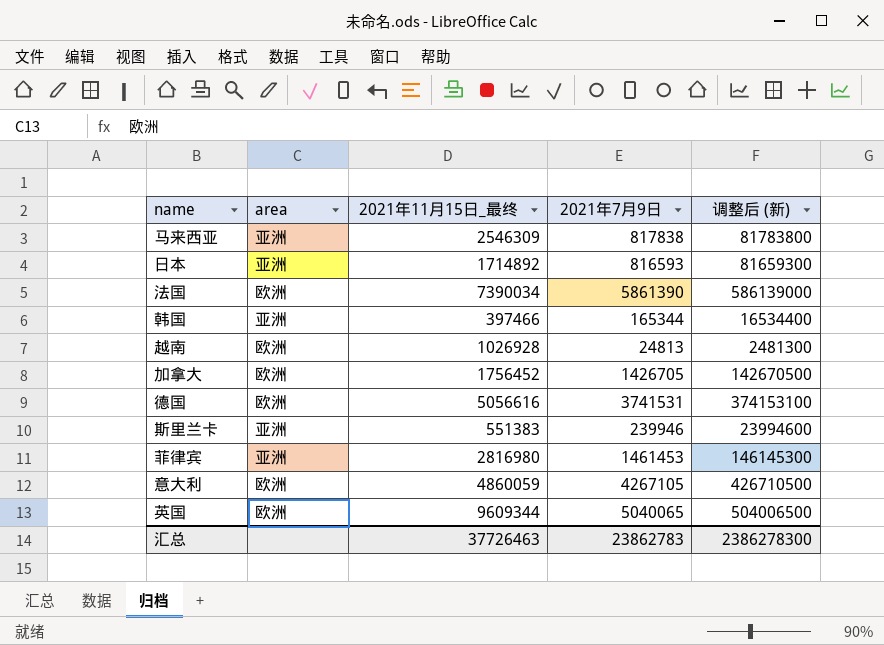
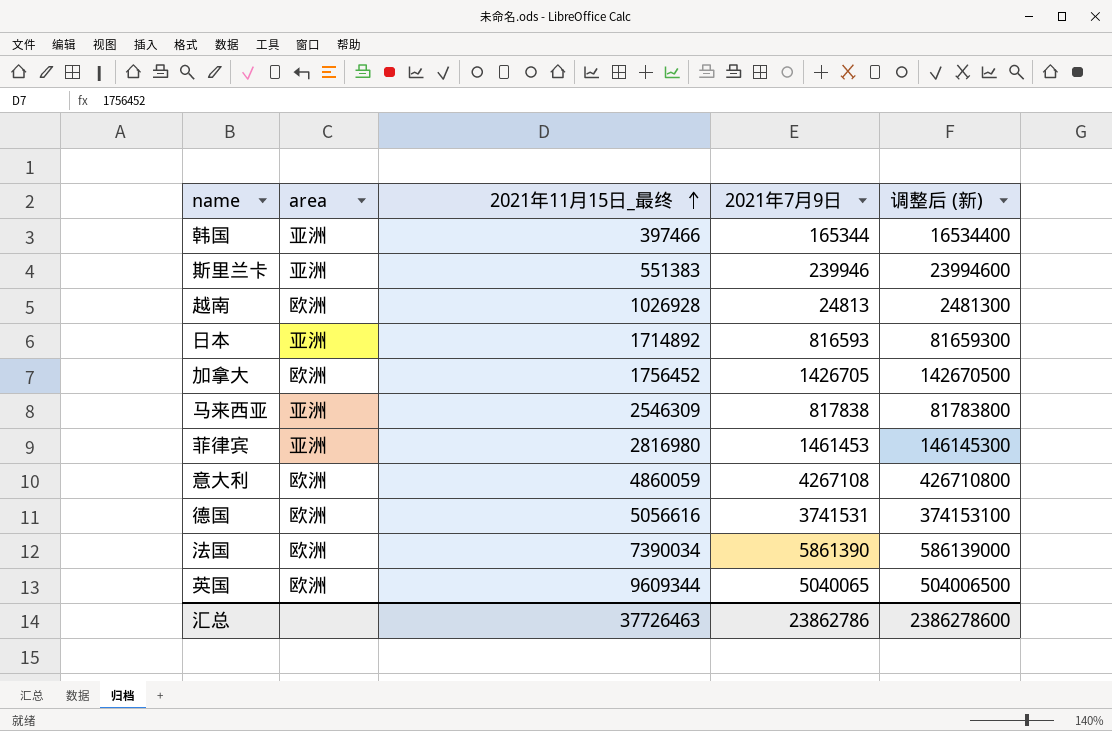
row order: none -> 2021年11月15日_最终 ascending
意大利 | 2021年7月9日: 4267105 -> 4267108
意大利 | 调整后 (新): 426710500 -> 426710800
汇总 | 2021年7月9日: 23862783 -> 23862786
汇总 | 调整后 (新): 2386278300 -> 2386278600

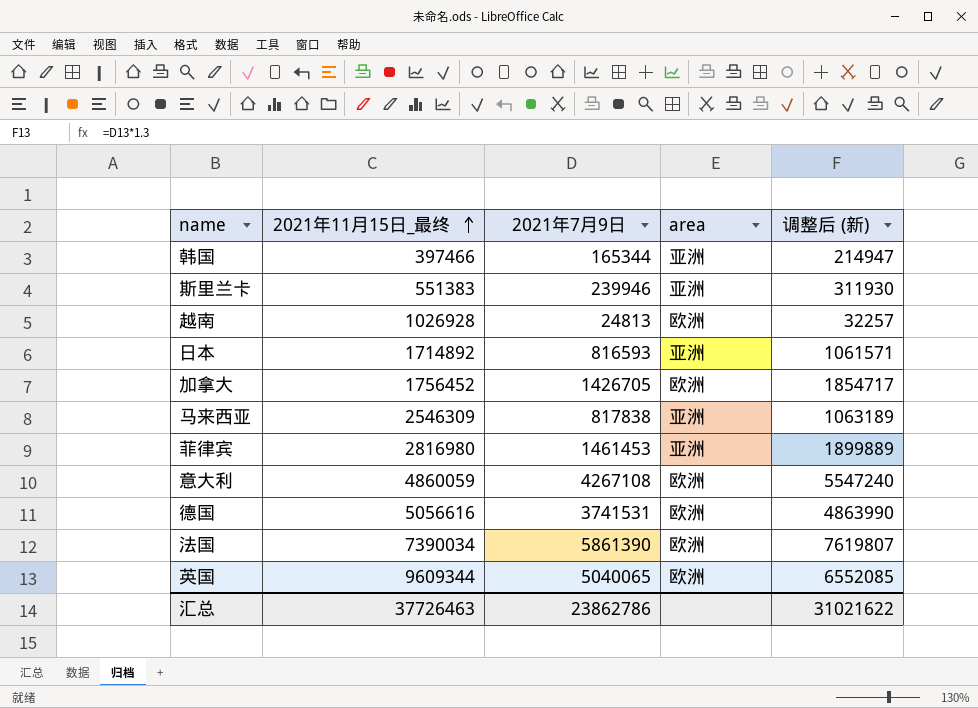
column area | position: 2 -> 4
column 调整后 (新) | formula: [2021年7月9日] * 100 -> [2021年7月9日] * 1.3
汇总 | 调整后 (新): 2386278600 -> 31021622

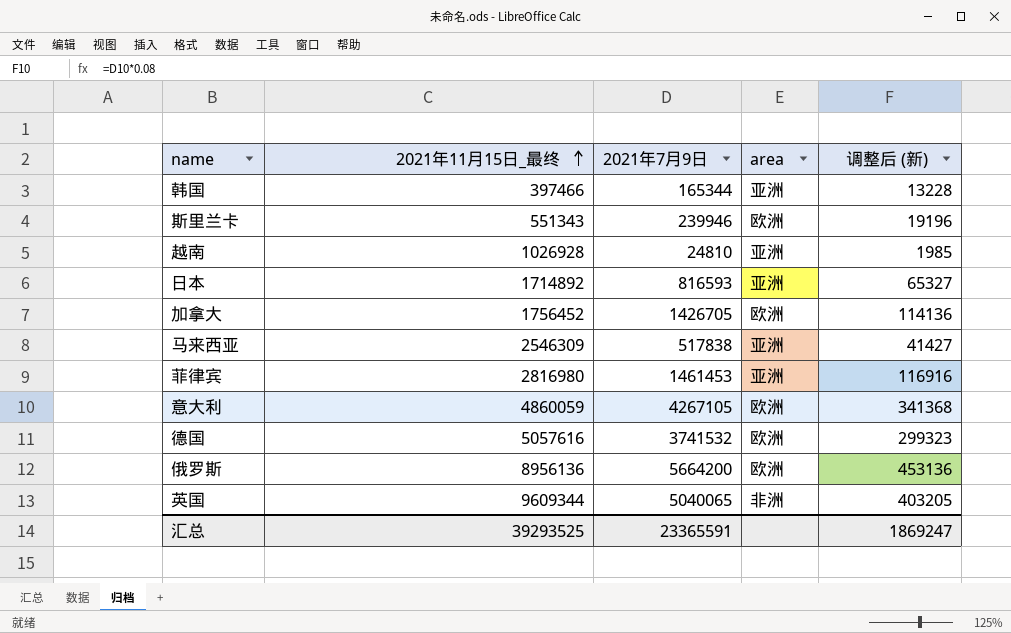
column 调整后 (新) | formula: [2021年7月9日] * 1.3 -> [2021年7月9日] * 0.08
row 法国: 7390034 | 5861390 | 欧洲 | 7619807 -> none
斯里兰卡 | 2021年11月15日_最终: 551383 -> 551343
斯里兰卡 | area: 亚洲 -> 欧洲
越南 | 2021年7月9日: 24813 -> 24810
越南 | area: 欧洲 -> 亚洲
马来西亚 | 2021年7月9日: 817838 -> 517838
意大利 | 2021年7月9日: 4267108 -> 4267105
德国 | 2021年11月15日_最终: 5056616 -> 5057616
德国 | 2021年7月9日: 3741531 -> 3741532
row 俄罗斯: none -> 8956136 | 5664200 | 欧洲 | 453136
英国 | area: 欧洲 -> 非洲
汇总 | 2021年11月15日_最终: 37726463 -> 39293525
汇总 | 2021年7月9日: 23862786 -> 23365591
汇总 | 调整后 (新): 31021622 -> 1869247

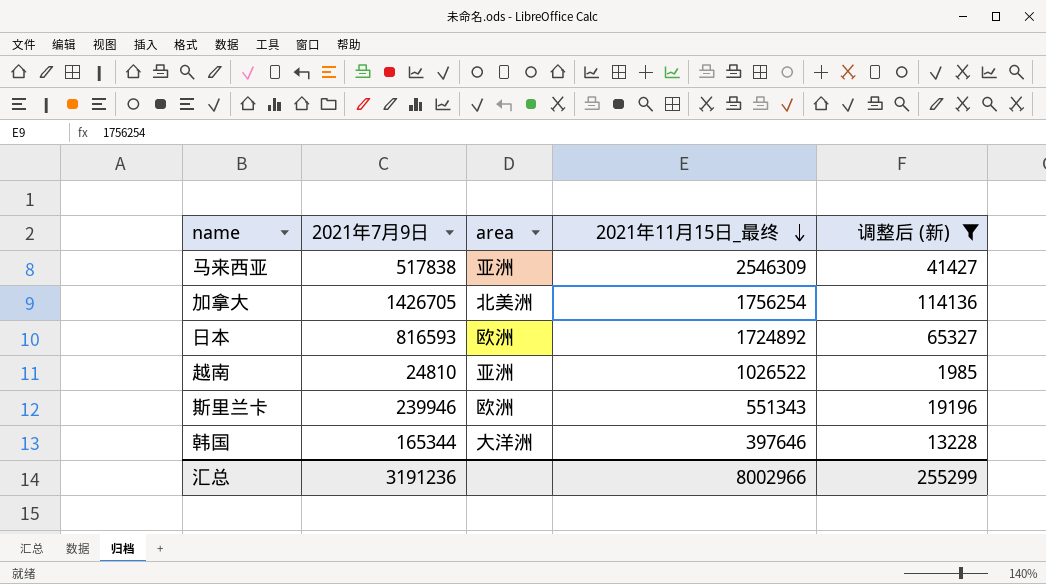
filter: none -> 调整后 (新) <= 114136
row order: 2021年11月15日_最终 ascending -> 2021年11月15日_最终 descending
column 2021年11月15日_最终 | position: 2 -> 4
加拿大 | area: 欧洲 -> 北美洲
加拿大 | 2021年11月15日_最终: 1756452 -> 1756254
日本 | area: 亚洲 -> 欧洲
日本 | 2021年11月15日_最终: 1714892 -> 1724892
越南 | 2021年11月15日_最终: 1026928 -> 1026522
韩国 | area: 亚洲 -> 大洋洲
韩国 | 2021年11月15日_最终: 397466 -> 397646
汇总 | 2021年7月9日: 23365591 -> 3191236
汇总 | 2021年11月15日_最终: 39293525 -> 8002966
汇总 | 调整后 (新): 1869247 -> 255299

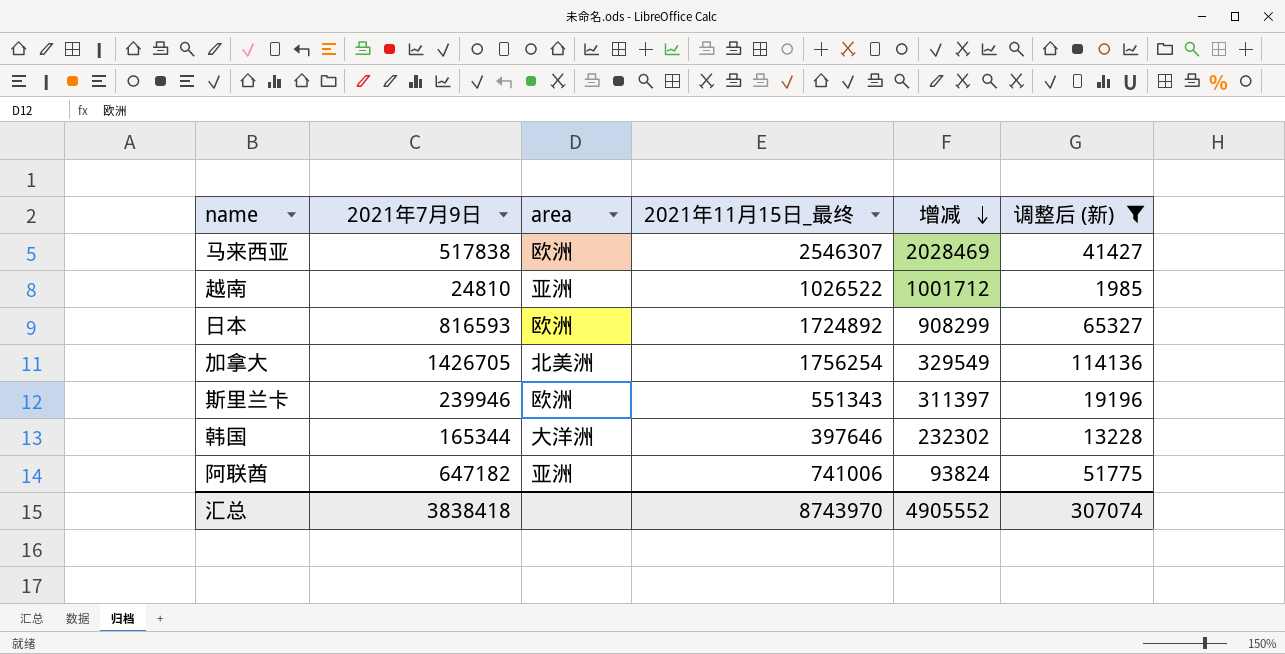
row order: 2021年11月15日_最终 descending -> 增减 descending
column 增减 | formula: none -> [2021年11月15日_最终] - [2021年7月9日]
马来西亚 | area: 亚洲 -> 欧洲
马来西亚 | 2021年11月15日_最终: 2546309 -> 2546307
row 阿联酋: none -> 647182 | 亚洲 | 741006 | 93824 | 51775
汇总 | 2021年7月9日: 3191236 -> 3838418
汇总 | 2021年11月15日_最终: 8002966 -> 8743970
汇总 | 调整后 (新): 255299 -> 307074

